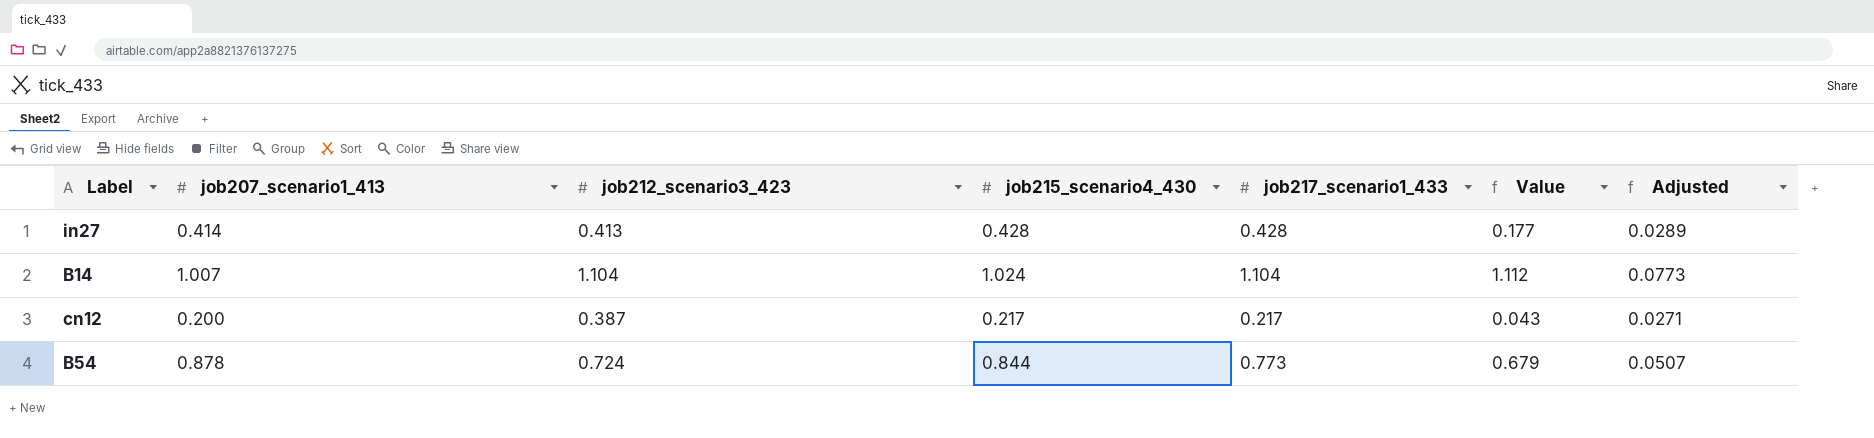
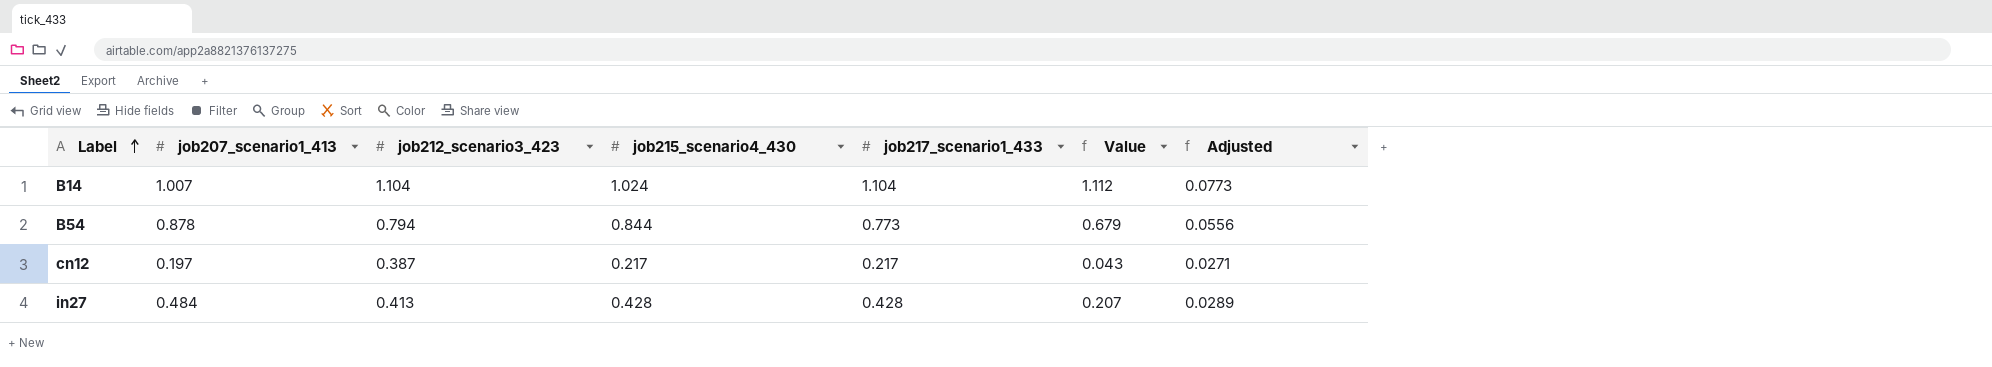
row order: none -> Label ascending
B54 | job212_scenario3_423: 0.724 -> 0.794
B54 | Adjusted: 0.0507 -> 0.0556
cn12 | job207_scenario1_413: 0.200 -> 0.197
in27 | job207_scenario1_413: 0.414 -> 0.484
in27 | Value: 0.177 -> 0.207

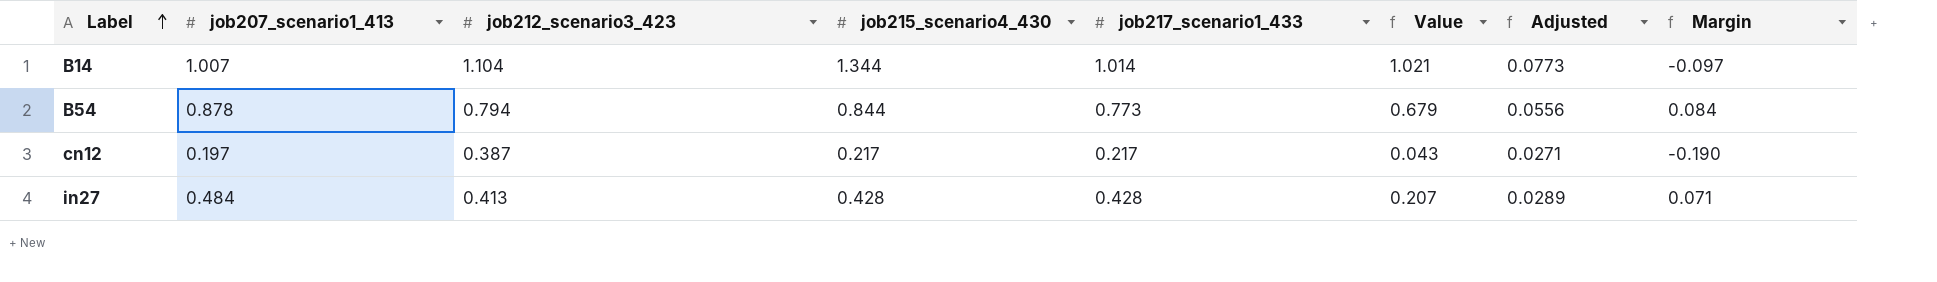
column Margin | formula: none -> [job207_scenario1_413] - [job212_scenario3_423]
B14 | job215_scenario4_430: 1.024 -> 1.344
B14 | job217_scenario1_433: 1.104 -> 1.014
B14 | Value: 1.112 -> 1.021

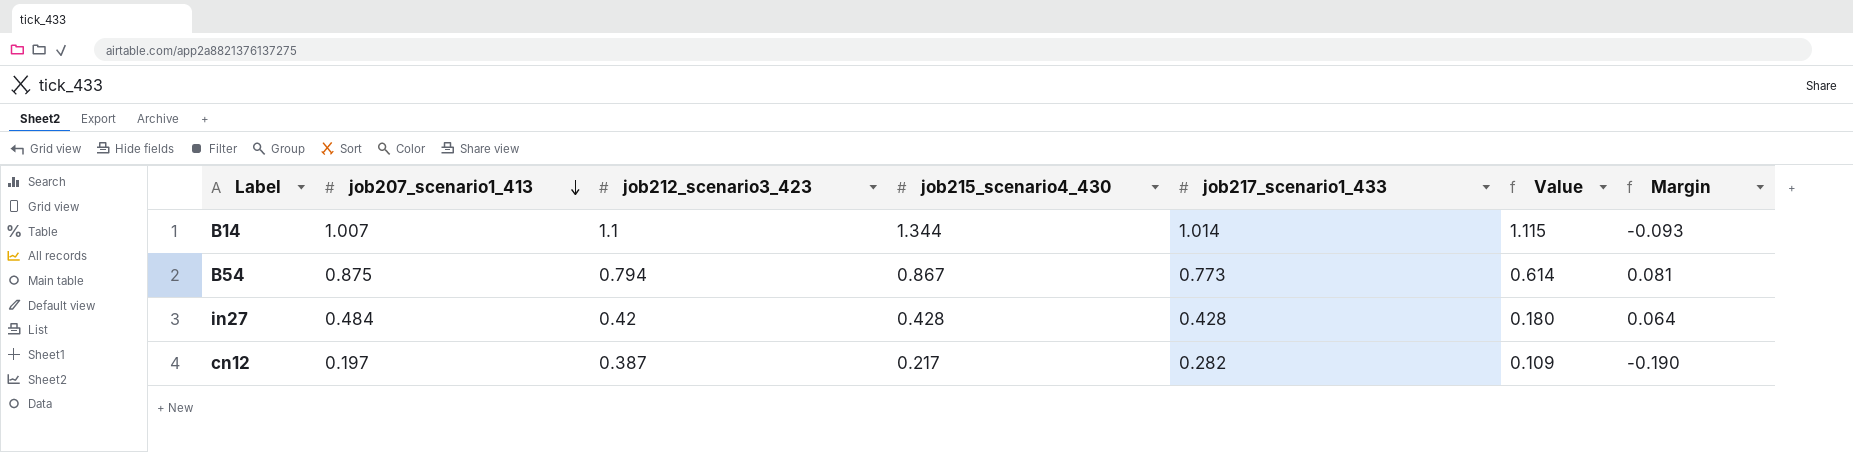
row order: Label ascending -> job207_scenario1_413 descending
column Adjusted | formula: [job212_scenario3_423] * 0.07 -> none
column Value | formula: [job207_scenario1_413] * [job217_scenario1_433] -> [job212_scenario3_423] * [job217_scenario1_433]
B14 | job212_scenario3_423: 1.104 -> 1.1
B14 | Margin: -0.097 -> -0.093
B54 | job207_scenario1_413: 0.878 -> 0.875
B54 | job215_scenario4_430: 0.844 -> 0.867
B54 | Margin: 0.084 -> 0.081
in27 | job212_scenario3_423: 0.413 -> 0.42
in27 | Margin: 0.071 -> 0.064
cn12 | job217_scenario1_433: 0.217 -> 0.282

